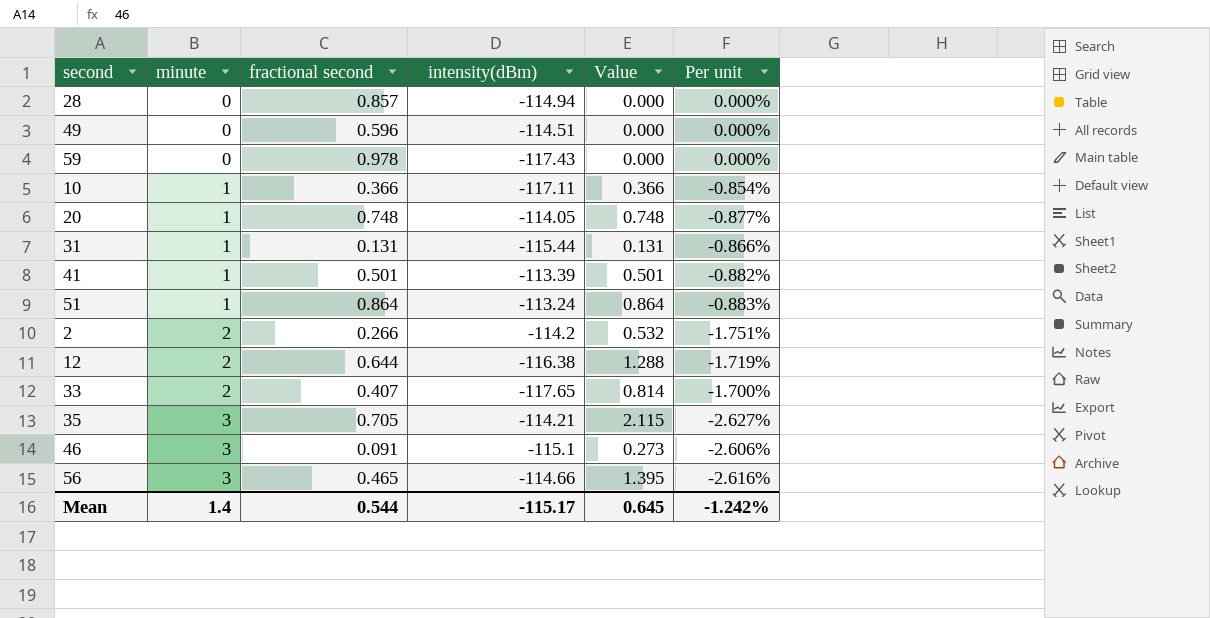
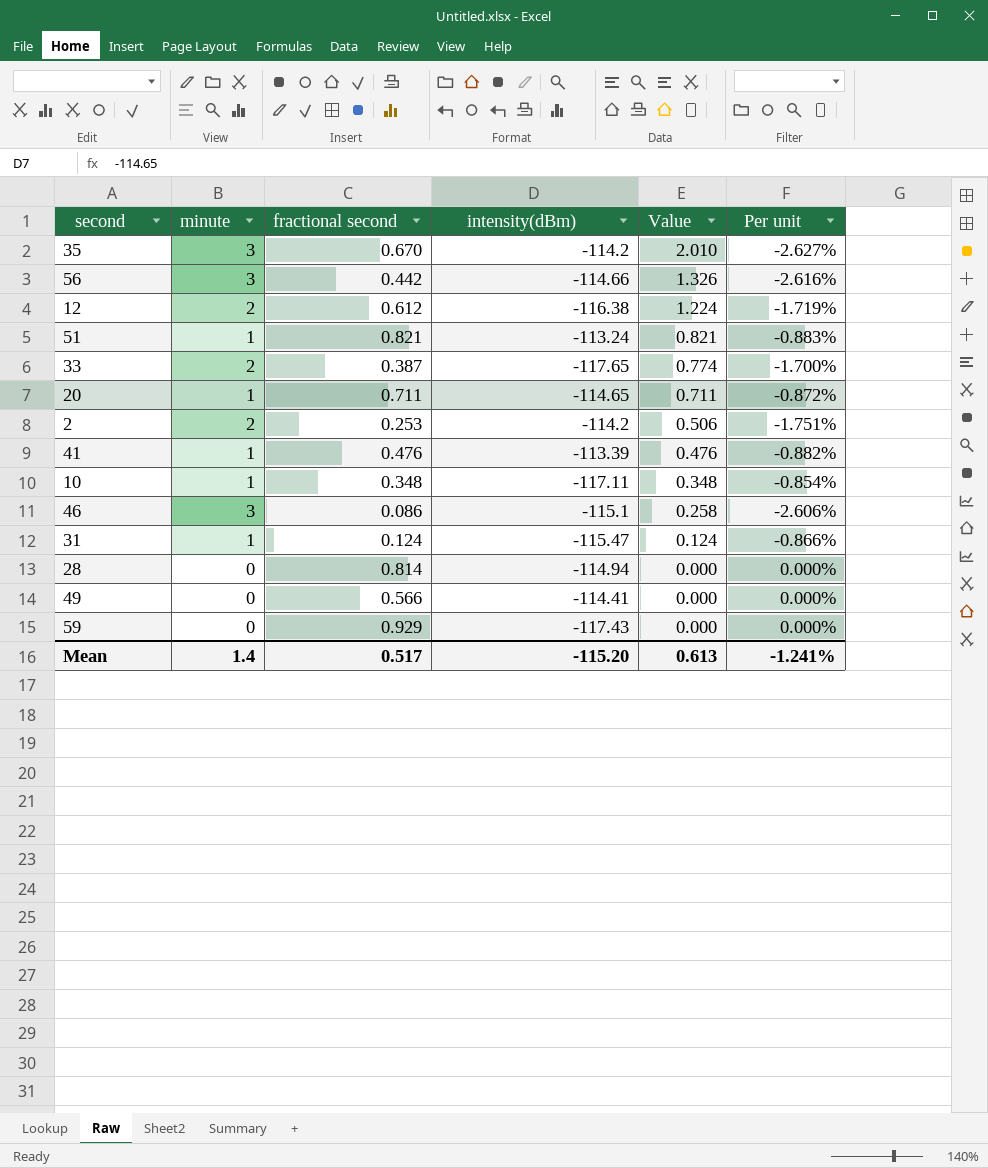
row order: minute ascending -> Value descending
35 | fractional second: 0.705 -> 0.670
35 | intensity(dBm): -114.21 -> -114.2
35 | Value: 2.115 -> 2.010
56 | fractional second: 0.465 -> 0.442
56 | Value: 1.395 -> 1.326
12 | fractional second: 0.644 -> 0.612
12 | Value: 1.288 -> 1.224
51 | fractional second: 0.864 -> 0.821
51 | Value: 0.864 -> 0.821
33 | fractional second: 0.407 -> 0.387
33 | Value: 0.814 -> 0.774
20 | fractional second: 0.748 -> 0.711
20 | intensity(dBm): -114.05 -> -114.65
20 | Value: 0.748 -> 0.711
20 | Per unit: -0.877% -> -0.872%
2 | fractional second: 0.266 -> 0.253
2 | Value: 0.532 -> 0.506
41 | fractional second: 0.501 -> 0.476
41 | Value: 0.501 -> 0.476
10 | fractional second: 0.366 -> 0.348
10 | Value: 0.366 -> 0.348
46 | fractional second: 0.091 -> 0.086
46 | Value: 0.273 -> 0.258
31 | fractional second: 0.131 -> 0.124
31 | intensity(dBm): -115.44 -> -115.47
31 | Value: 0.131 -> 0.124
28 | fractional second: 0.857 -> 0.814
49 | fractional second: 0.596 -> 0.566
49 | intensity(dBm): -114.51 -> -114.41
59 | fractional second: 0.978 -> 0.929
Mean | fractional second: 0.544 -> 0.517
Mean | intensity(dBm): -115.17 -> -115.20
Mean | Value: 0.645 -> 0.613
Mean | Per unit: -1.242% -> -1.241%

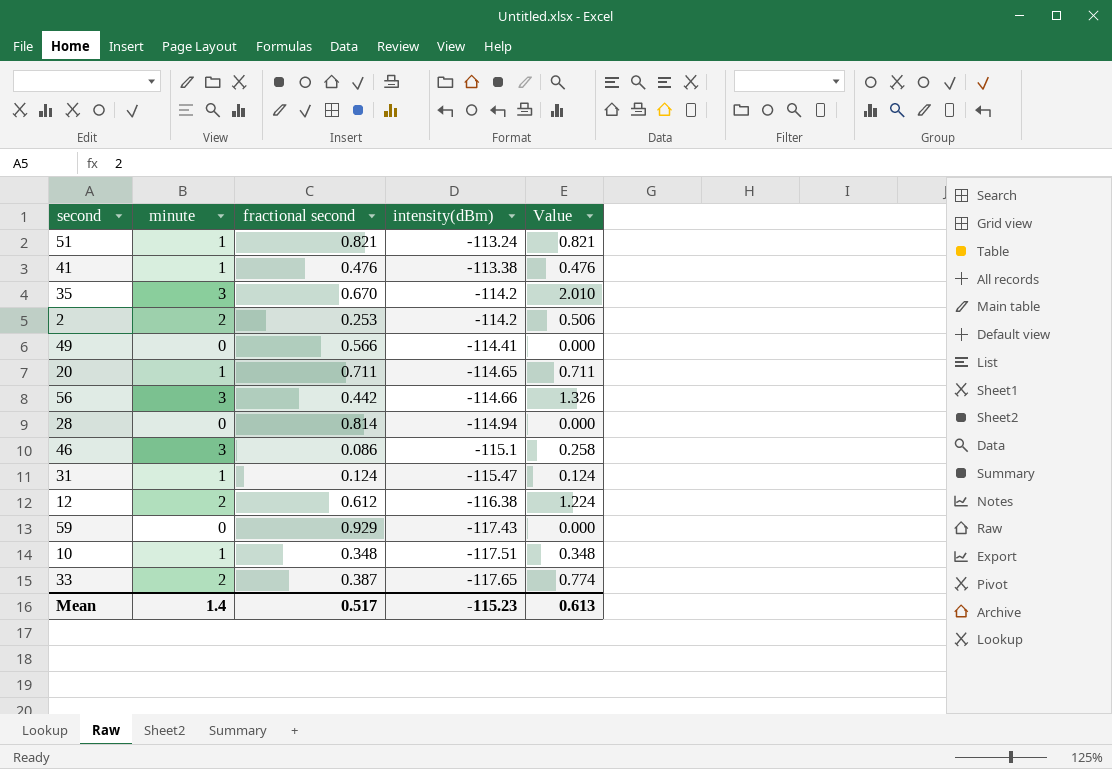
row order: Value descending -> intensity(dBm) descending
column Per unit | formula: [minute] / [intensity(dBm)] -> none
41 | intensity(dBm): -113.39 -> -113.38
10 | intensity(dBm): -117.11 -> -117.51
Mean | intensity(dBm): -115.20 -> -115.23

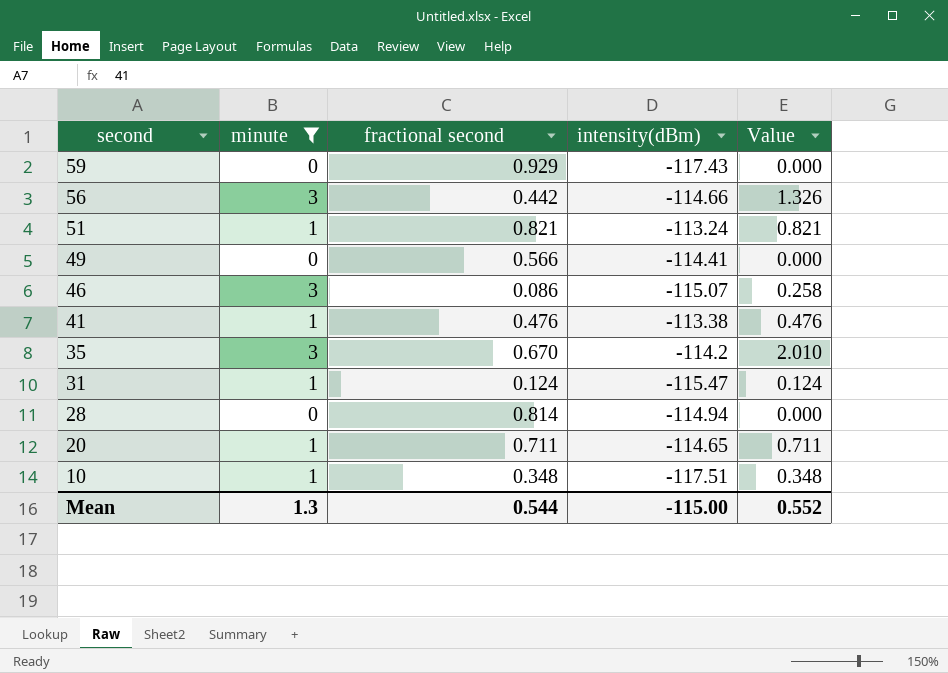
filter: none -> minute != 2
row order: intensity(dBm) descending -> second descending
46 | intensity(dBm): -115.1 -> -115.07
Mean | minute: 1.4 -> 1.3
Mean | fractional second: 0.517 -> 0.544
Mean | intensity(dBm): -115.23 -> -115.00
Mean | Value: 0.613 -> 0.552

